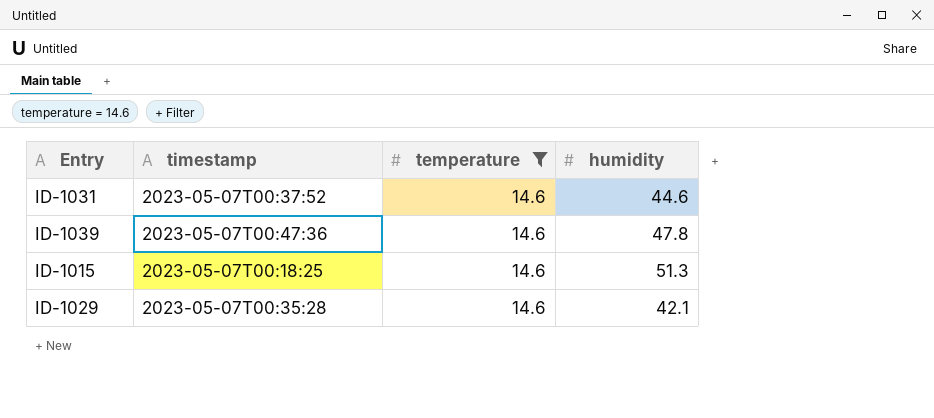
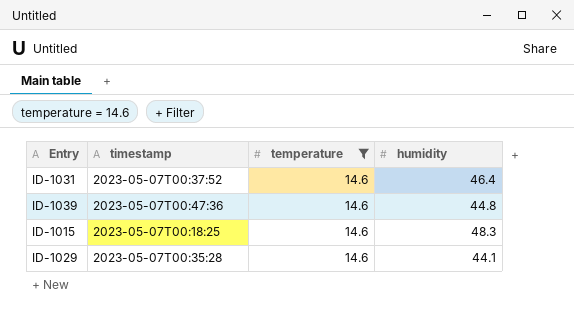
ID-1031 | humidity: 44.6 -> 46.4
ID-1039 | humidity: 47.8 -> 44.8
ID-1015 | humidity: 51.3 -> 48.3
ID-1029 | humidity: 42.1 -> 44.1

